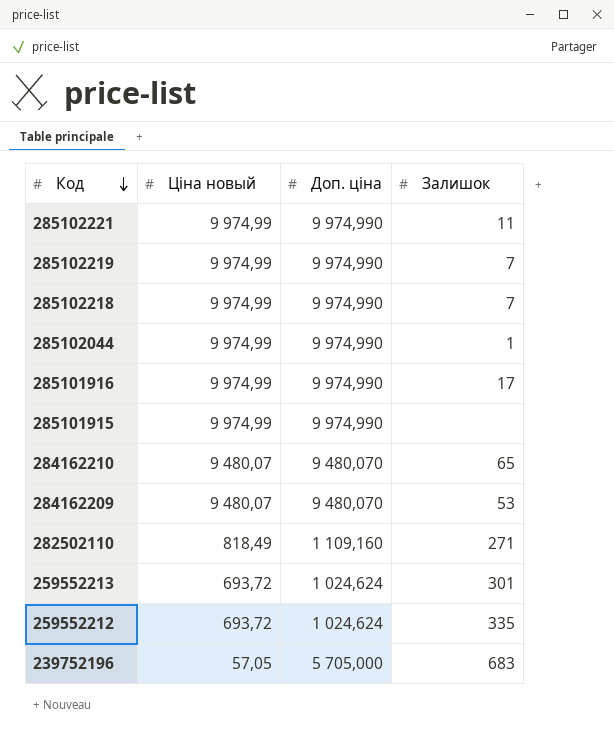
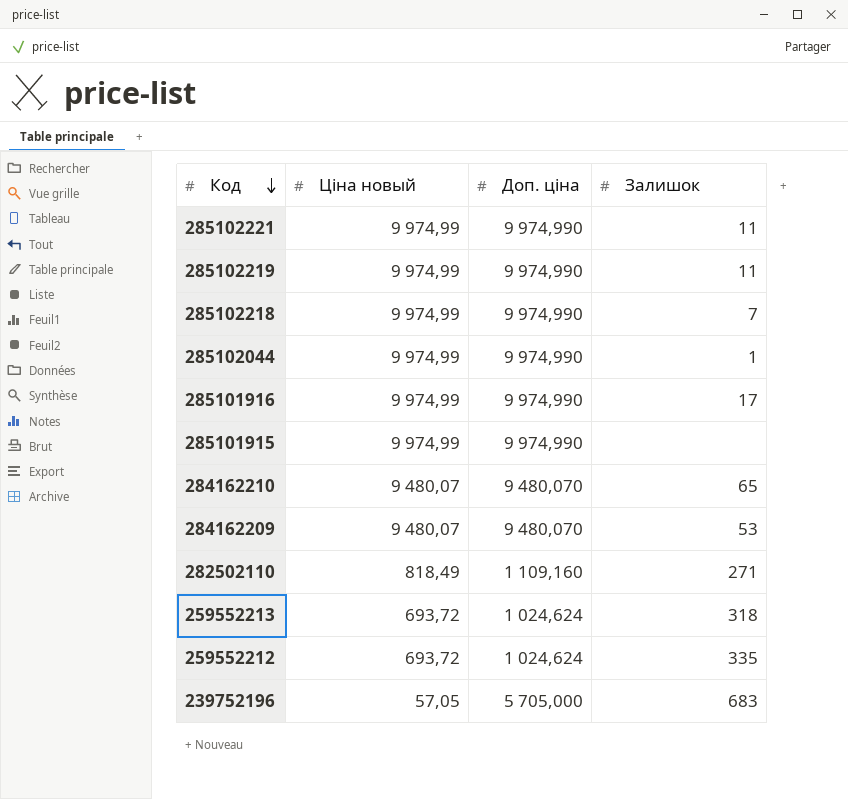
285102219 | Залишок: 7 -> 11
259552213 | Залишок: 301 -> 318

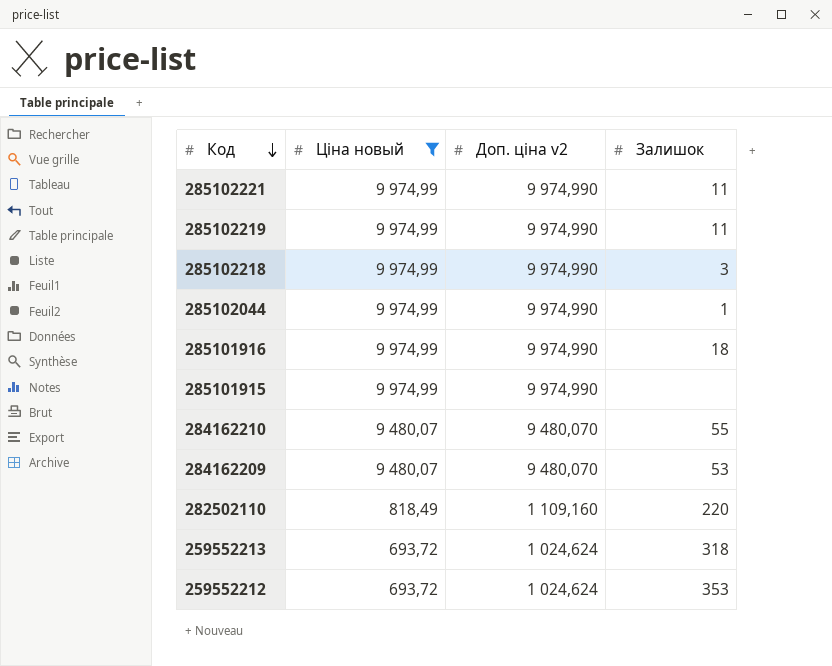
filter: none -> Ціна новый != 57,05
column name: Доп. ціна -> Доп. ціна v2
285102218 | Залишок: 7 -> 3
285101916 | Залишок: 17 -> 18
284162210 | Залишок: 65 -> 55
282502110 | Залишок: 271 -> 220
259552212 | Залишок: 335 -> 353

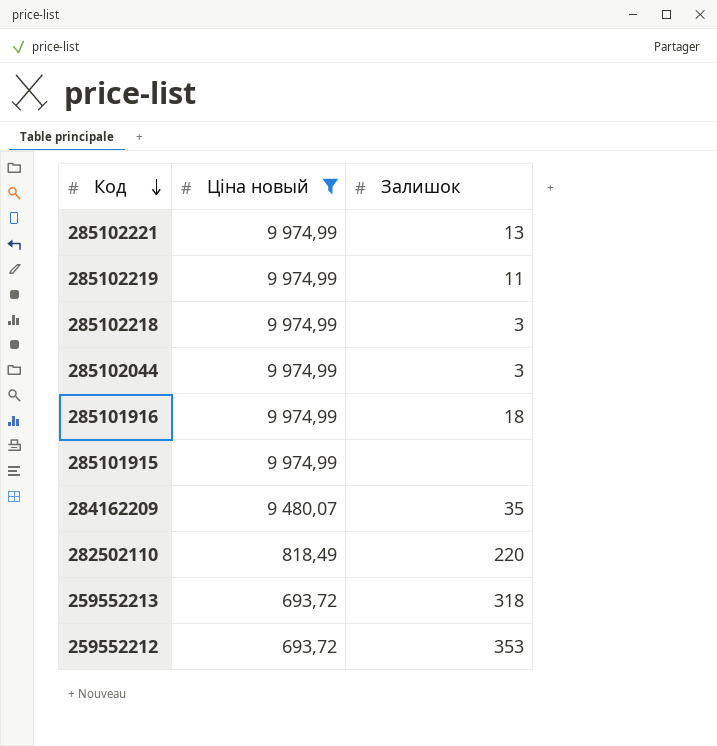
column Доп. ціна v2 | position: 3 -> none
row 284162210: 9 480,07 | 9 480,070 | 55 -> none
285102221 | Залишок: 11 -> 13
285102044 | Залишок: 1 -> 3
284162209 | Залишок: 53 -> 35

